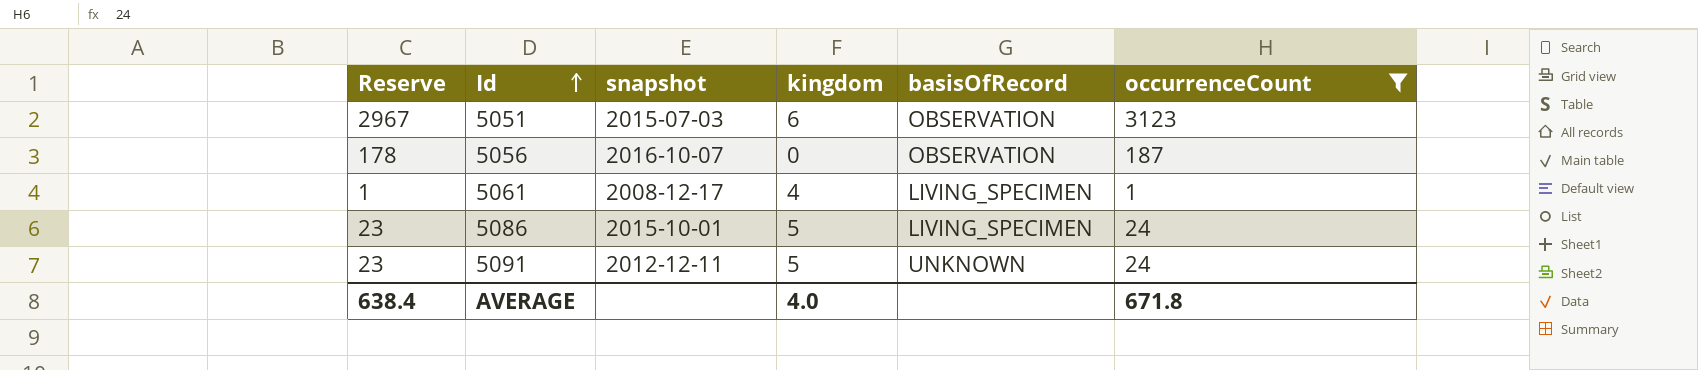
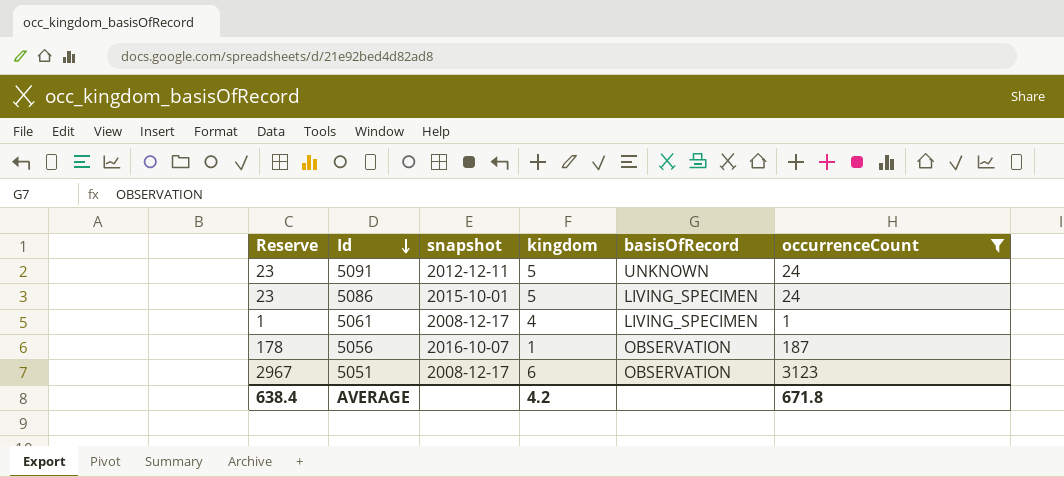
row order: Id ascending -> Id descending
5056 | kingdom: 0 -> 1
5051 | snapshot: 2015-07-03 -> 2008-12-17
AVERAGE | kingdom: 4.0 -> 4.2

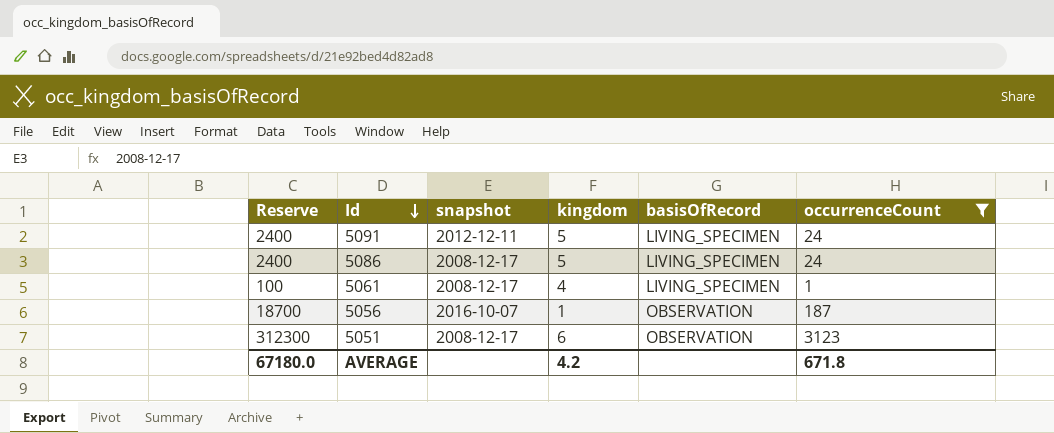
column Reserve | formula: [occurrenceCount] * 0.95 -> [occurrenceCount] * 100
5091 | basisOfRecord: UNKNOWN -> LIVING_SPECIMEN
5086 | snapshot: 2015-10-01 -> 2008-12-17
AVERAGE | Reserve: 638.4 -> 67180.0

